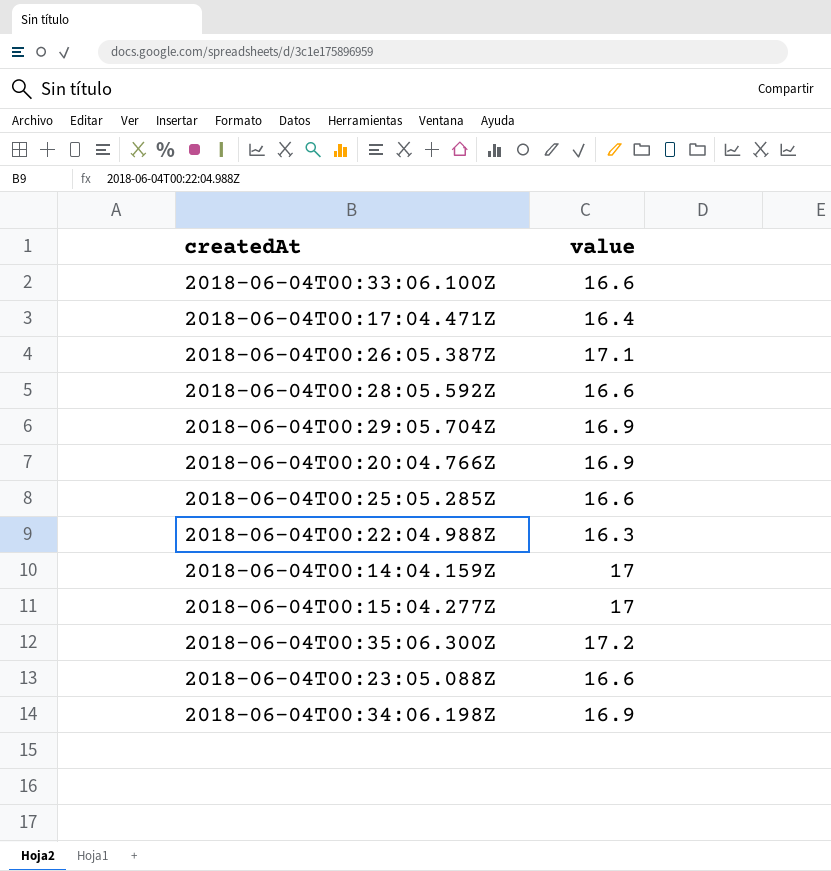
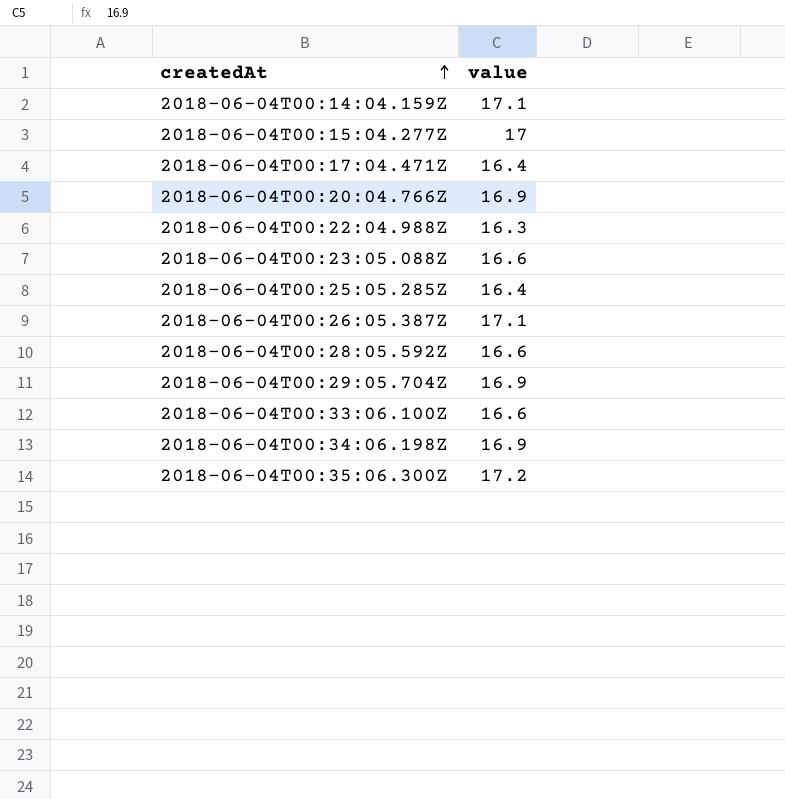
row order: none -> createdAt ascending
2018-06-04T00:14:04.159Z | value: 17 -> 17.1
2018-06-04T00:25:05.285Z | value: 16.6 -> 16.4

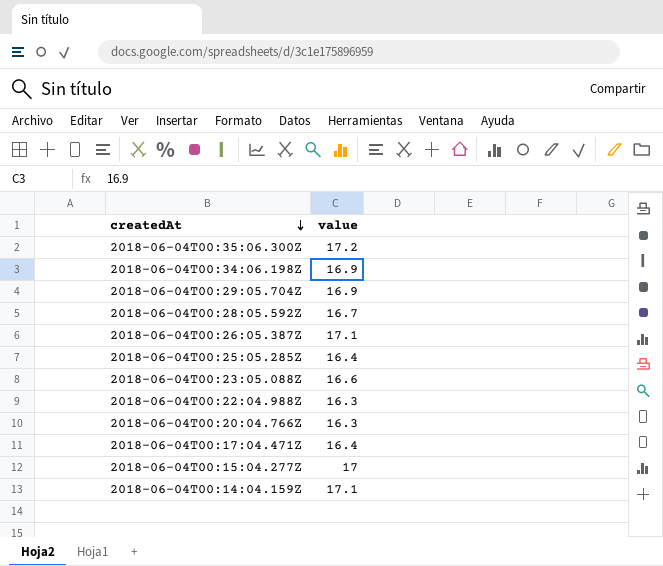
row order: createdAt ascending -> createdAt descending
row 2018-06-04T00:33:06.100Z: 16.6 -> none
2018-06-04T00:28:05.592Z | value: 16.6 -> 16.7
2018-06-04T00:20:04.766Z | value: 16.9 -> 16.3

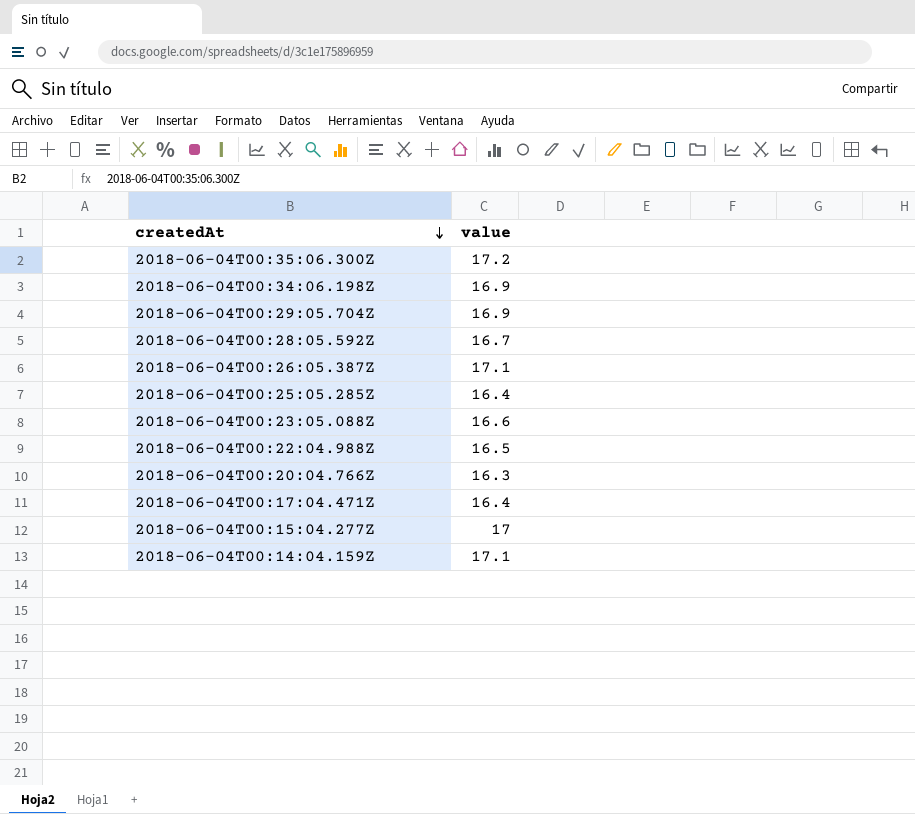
2018-06-04T00:22:04.988Z | value: 16.3 -> 16.5

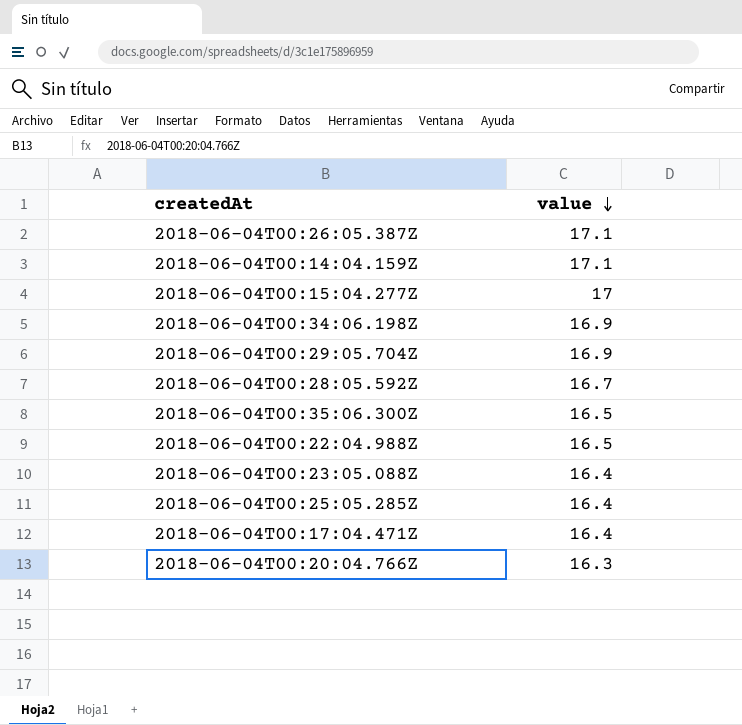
row order: createdAt descending -> value descending
2018-06-04T00:35:06.300Z | value: 17.2 -> 16.5
2018-06-04T00:23:05.088Z | value: 16.6 -> 16.4

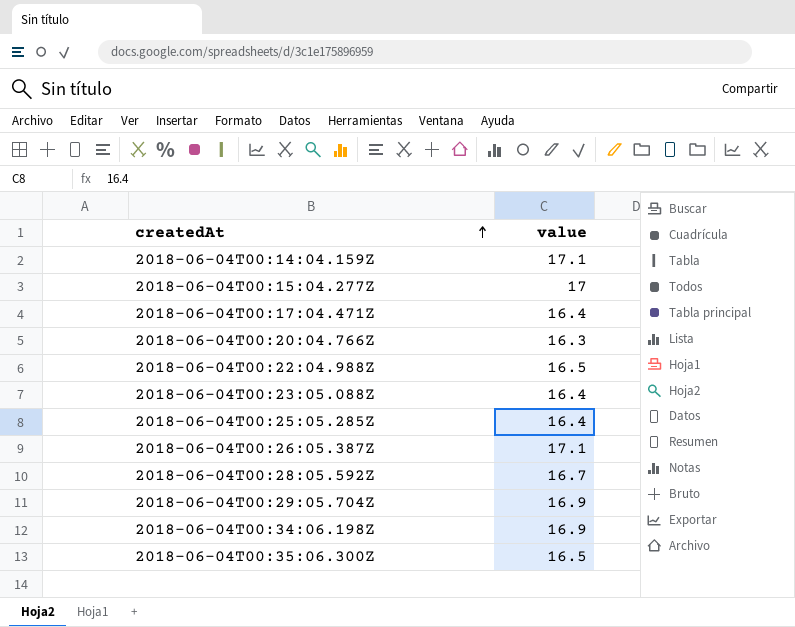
row order: value descending -> createdAt ascending

